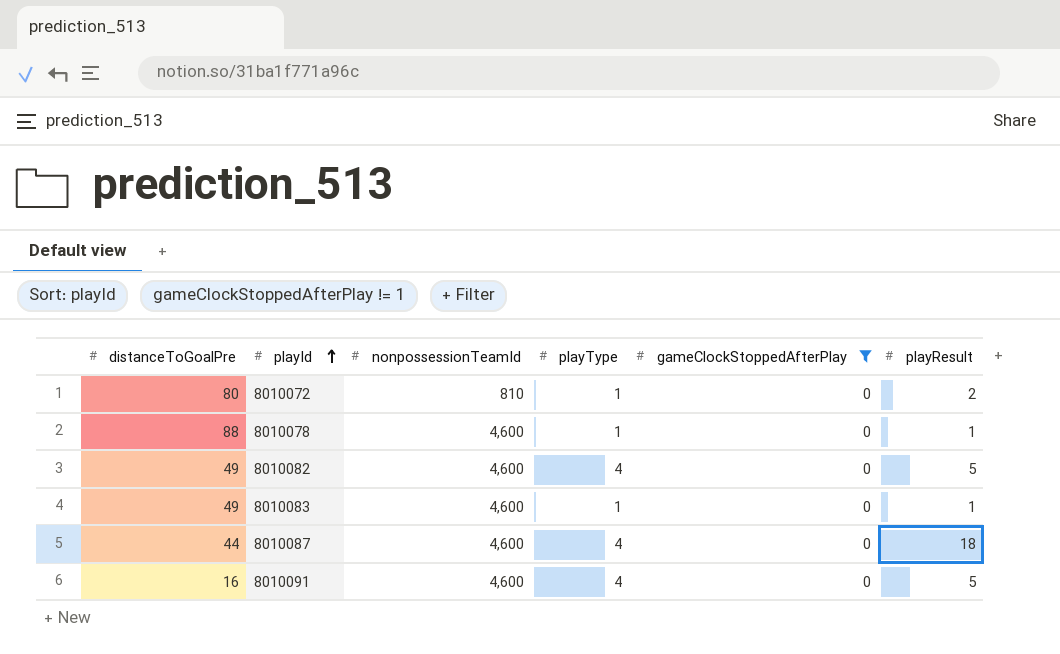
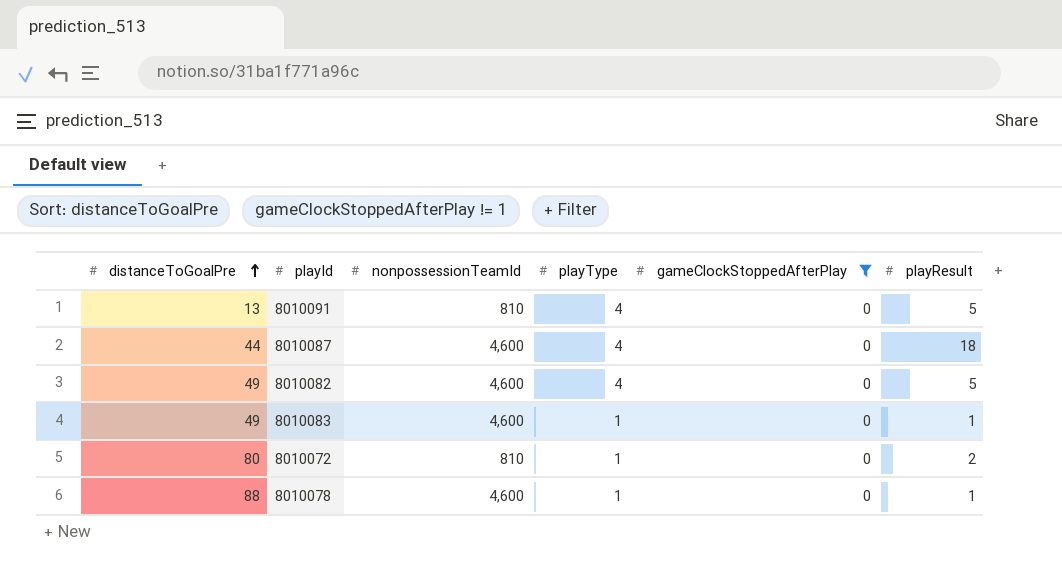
row order: playId ascending -> distanceToGoalPre ascending
8010091 | distanceToGoalPre: 16 -> 13
8010091 | nonpossessionTeamId: 4,600 -> 810

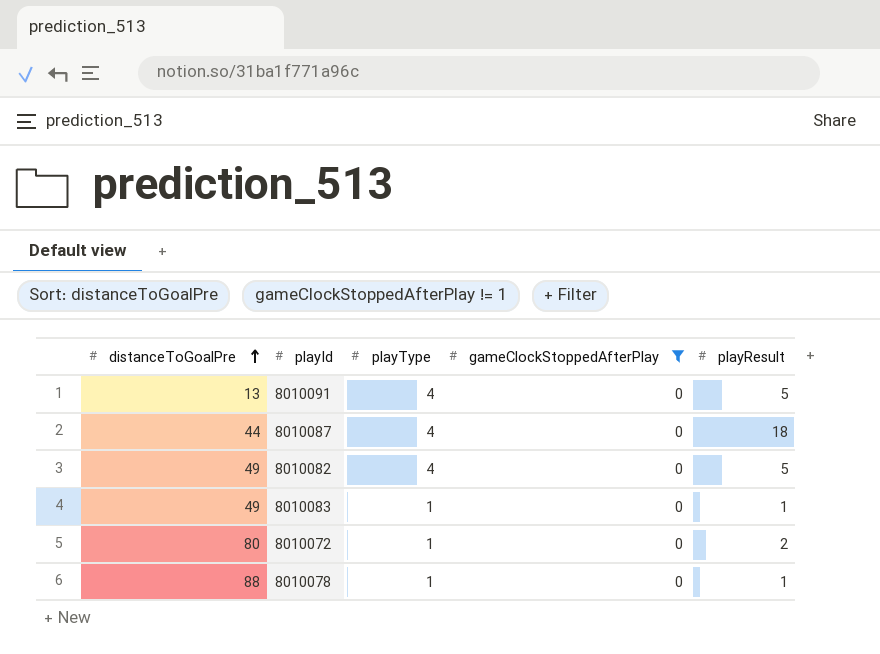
column nonpossessionTeamId | position: 3 -> none

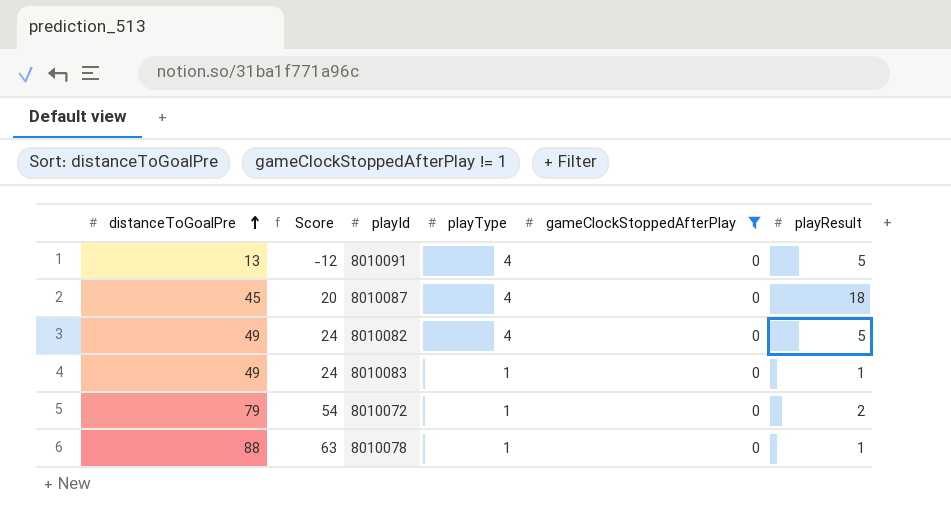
column Score | formula: none -> [distanceToGoalPre] - 25
8010087 | distanceToGoalPre: 44 -> 45
8010072 | distanceToGoalPre: 80 -> 79

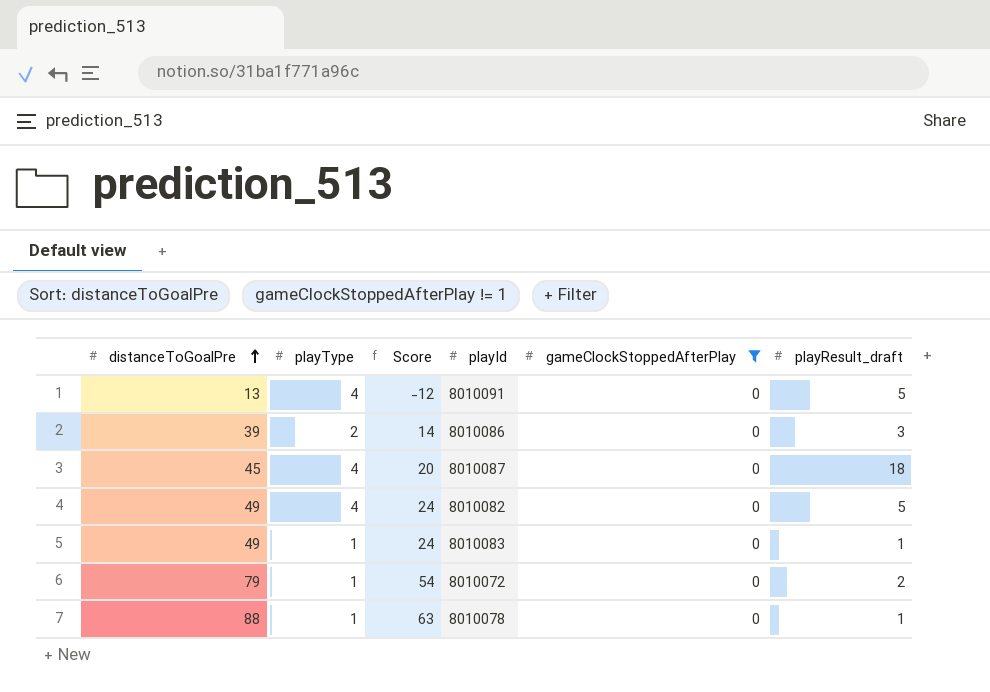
column playType | position: 4 -> 2
column name: playResult -> playResult_draft
row 8010086: none -> 39 | 2 | 14 | 0 | 3

